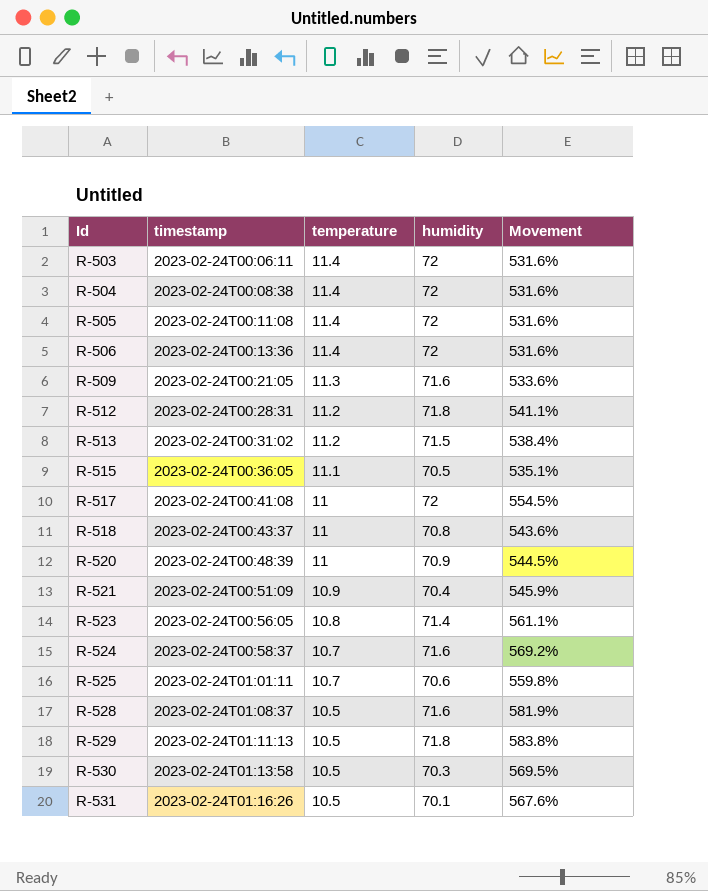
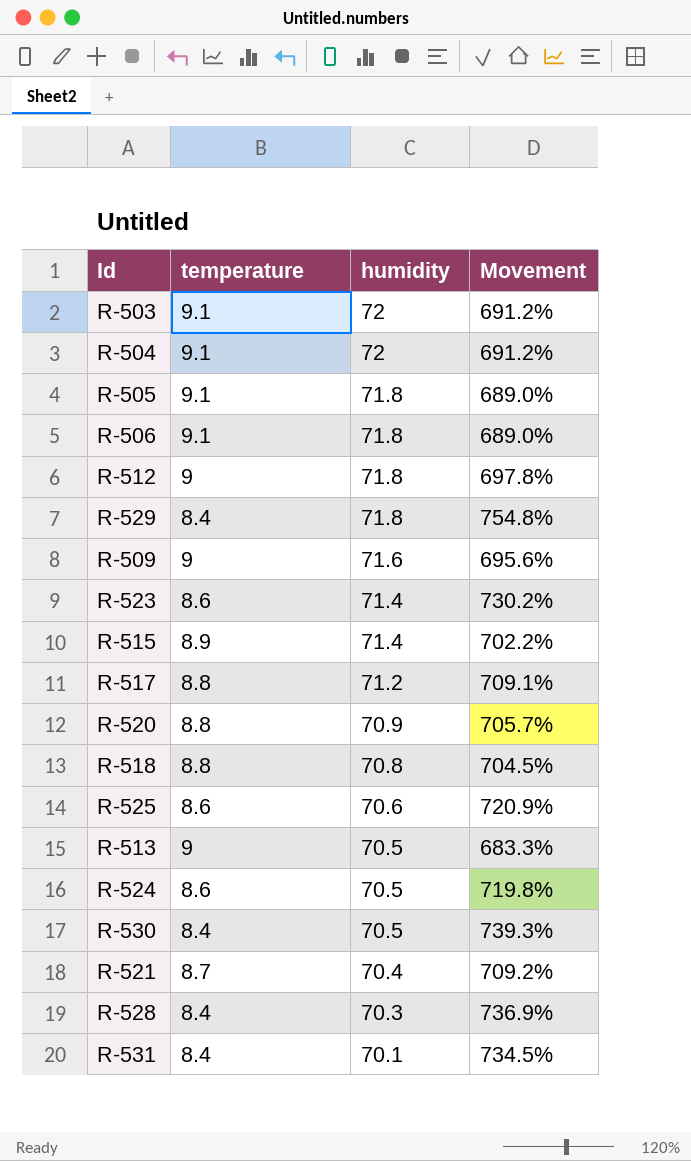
row order: Id ascending -> humidity descending
column timestamp | position: 2 -> none
R-503 | temperature: 11.4 -> 9.1
R-503 | Movement: 531.6% -> 691.2%
R-504 | temperature: 11.4 -> 9.1
R-504 | Movement: 531.6% -> 691.2%
R-505 | temperature: 11.4 -> 9.1
R-505 | humidity: 72 -> 71.8
R-505 | Movement: 531.6% -> 689.0%
R-506 | temperature: 11.4 -> 9.1
R-506 | humidity: 72 -> 71.8
R-506 | Movement: 531.6% -> 689.0%
R-512 | temperature: 11.2 -> 9
R-512 | Movement: 541.1% -> 697.8%
R-529 | temperature: 10.5 -> 8.4
R-529 | Movement: 583.8% -> 754.8%
R-509 | temperature: 11.3 -> 9
R-509 | Movement: 533.6% -> 695.6%
R-523 | temperature: 10.8 -> 8.6
R-523 | Movement: 561.1% -> 730.2%
R-515 | temperature: 11.1 -> 8.9
R-515 | humidity: 70.5 -> 71.4
R-515 | Movement: 535.1% -> 702.2%
R-517 | temperature: 11 -> 8.8
R-517 | humidity: 72 -> 71.2
R-517 | Movement: 554.5% -> 709.1%
R-520 | temperature: 11 -> 8.8
R-520 | Movement: 544.5% -> 705.7%
R-518 | temperature: 11 -> 8.8
R-518 | Movement: 543.6% -> 704.5%
R-525 | temperature: 10.7 -> 8.6
R-525 | Movement: 559.8% -> 720.9%
R-513 | temperature: 11.2 -> 9
R-513 | humidity: 71.5 -> 70.5
R-513 | Movement: 538.4% -> 683.3%
R-524 | temperature: 10.7 -> 8.6
R-524 | humidity: 71.6 -> 70.5
R-524 | Movement: 569.2% -> 719.8%
R-530 | temperature: 10.5 -> 8.4
R-530 | humidity: 70.3 -> 70.5
R-530 | Movement: 569.5% -> 739.3%
R-521 | temperature: 10.9 -> 8.7
R-521 | Movement: 545.9% -> 709.2%
R-528 | temperature: 10.5 -> 8.4
R-528 | humidity: 71.6 -> 70.3
R-528 | Movement: 581.9% -> 736.9%
R-531 | temperature: 10.5 -> 8.4
R-531 | Movement: 567.6% -> 734.5%

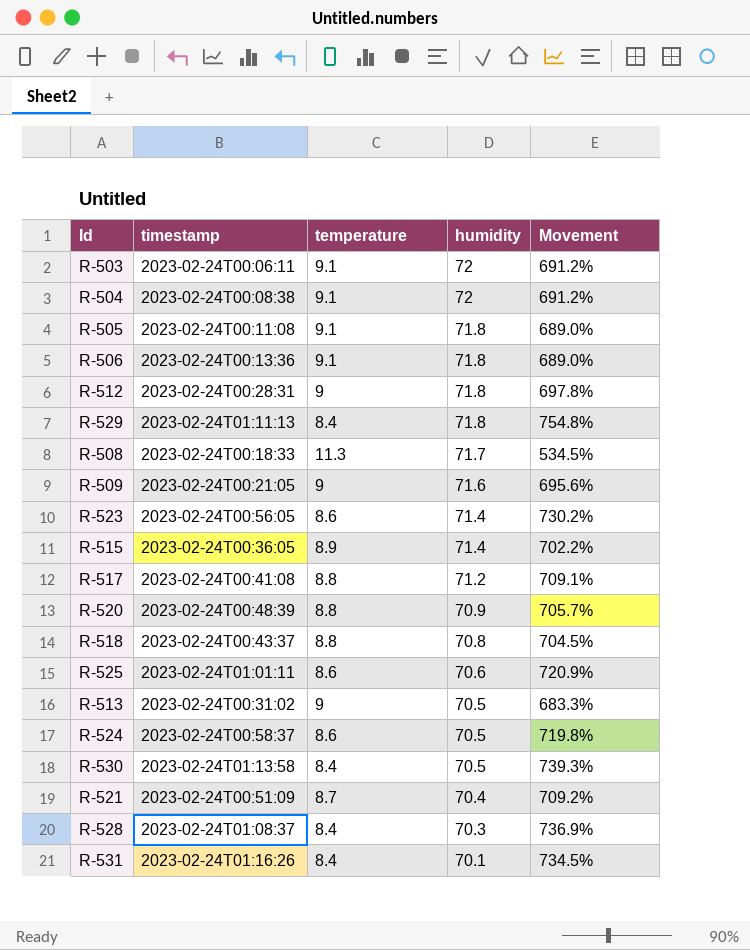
column timestamp | position: none -> 2
row R-508: none -> 2023-02-24T00:18:33 | 11.3 | 71.7 | 534.5%

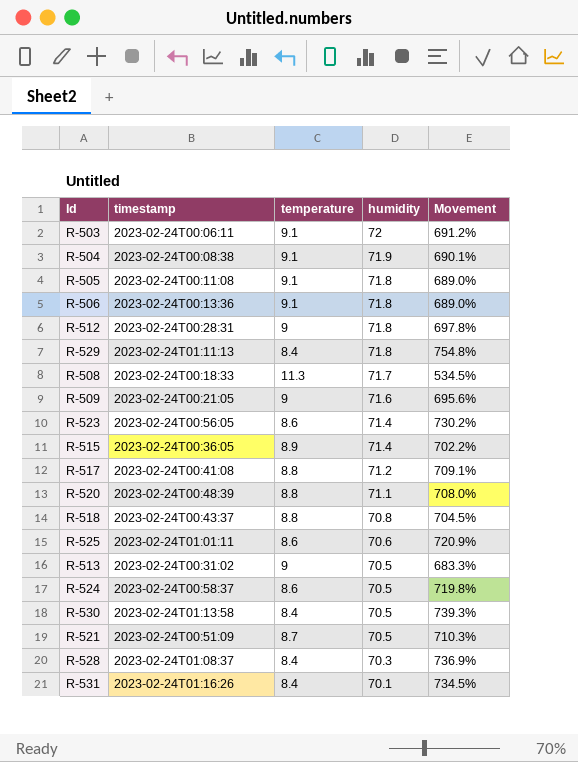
R-504 | humidity: 72 -> 71.9
R-504 | Movement: 691.2% -> 690.1%
R-520 | humidity: 70.9 -> 71.1
R-520 | Movement: 705.7% -> 708.0%
R-521 | humidity: 70.4 -> 70.5
R-521 | Movement: 709.2% -> 710.3%

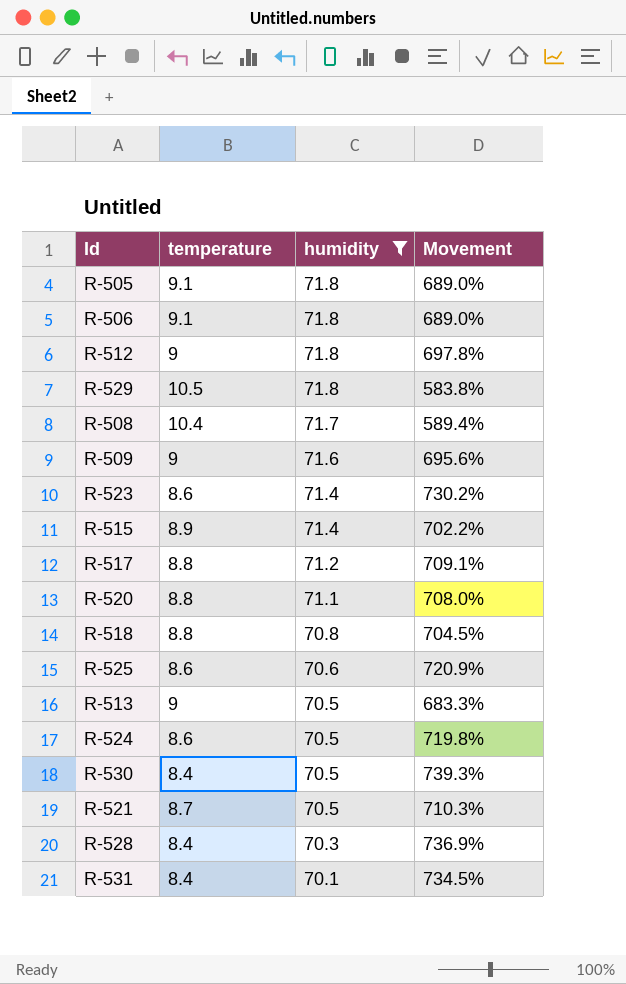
filter: none -> humidity <= 71.8
column timestamp | position: 2 -> none
R-529 | temperature: 8.4 -> 10.5
R-529 | Movement: 754.8% -> 583.8%
R-508 | temperature: 11.3 -> 10.4
R-508 | Movement: 534.5% -> 589.4%

